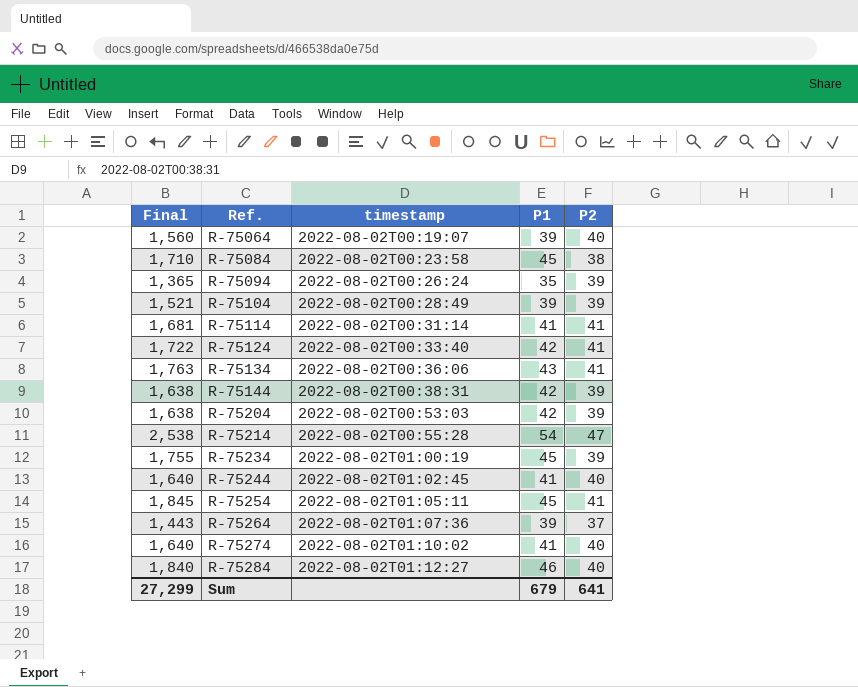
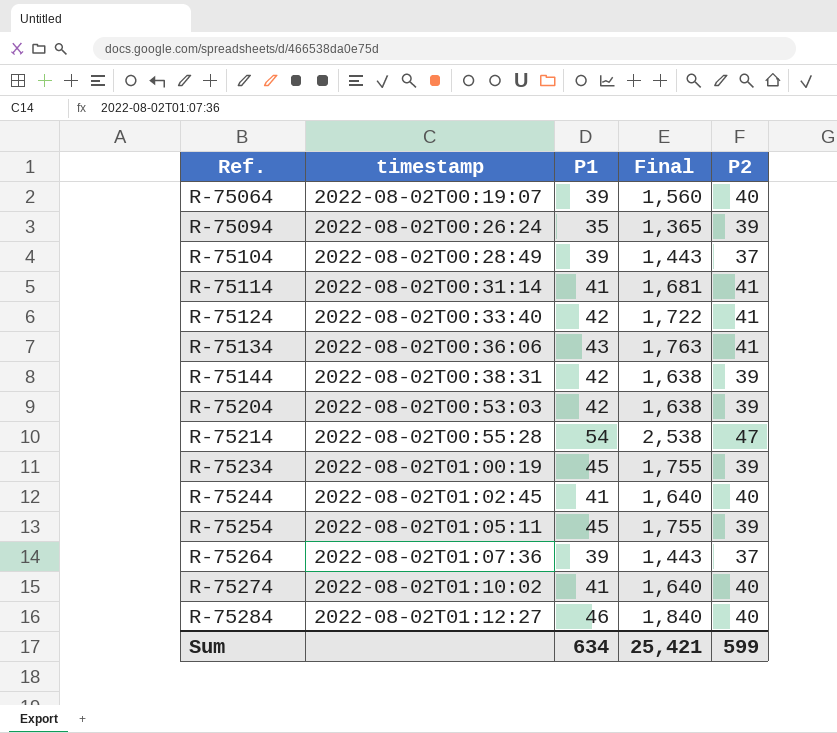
column Final | position: 1 -> 4
row R-75084: 1,710 | 2022-08-02T00:23:58 | 45 | 38 -> none
R-75104 | Final: 1,521 -> 1,443
R-75104 | P2: 39 -> 37
R-75254 | Final: 1,845 -> 1,755
R-75254 | P2: 41 -> 39
Sum | P1: 679 -> 634
Sum | Final: 27,299 -> 25,421
Sum | P2: 641 -> 599

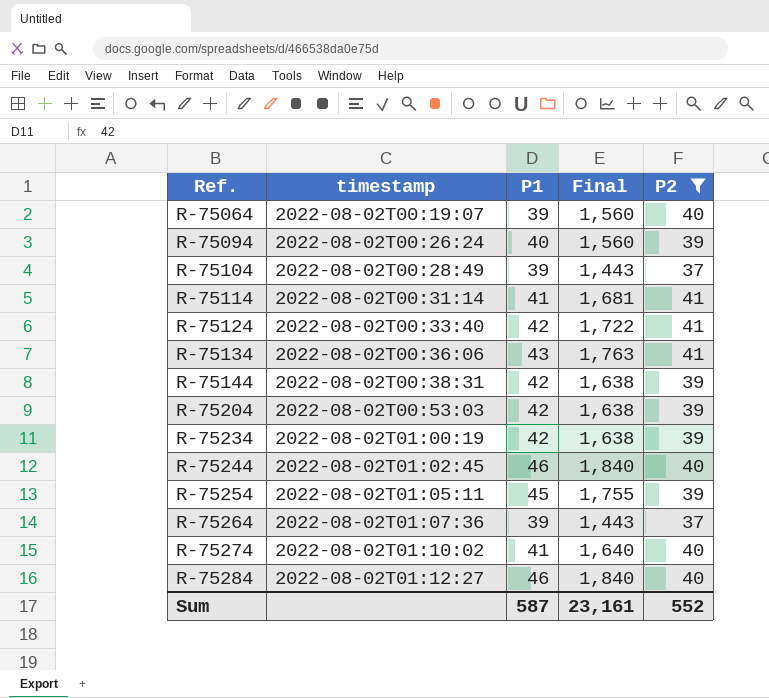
filter: none -> P2 != 47
R-75094 | P1: 35 -> 40
R-75094 | Final: 1,365 -> 1,560
R-75234 | P1: 45 -> 42
R-75234 | Final: 1,755 -> 1,638
R-75244 | P1: 41 -> 46
R-75244 | Final: 1,640 -> 1,840
Sum | P1: 634 -> 587
Sum | Final: 25,421 -> 23,161
Sum | P2: 599 -> 552

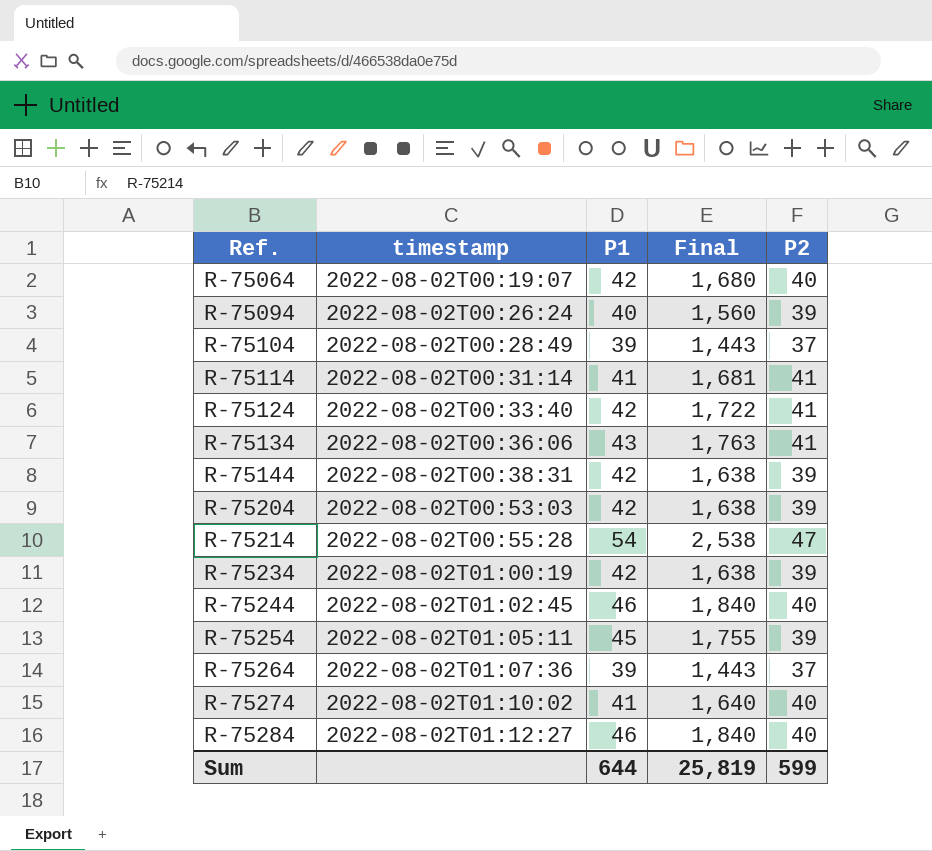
filter: P2 != 47 -> none
R-75064 | P1: 39 -> 42
R-75064 | Final: 1,560 -> 1,680
Sum | P1: 587 -> 644
Sum | Final: 23,161 -> 25,819
Sum | P2: 552 -> 599

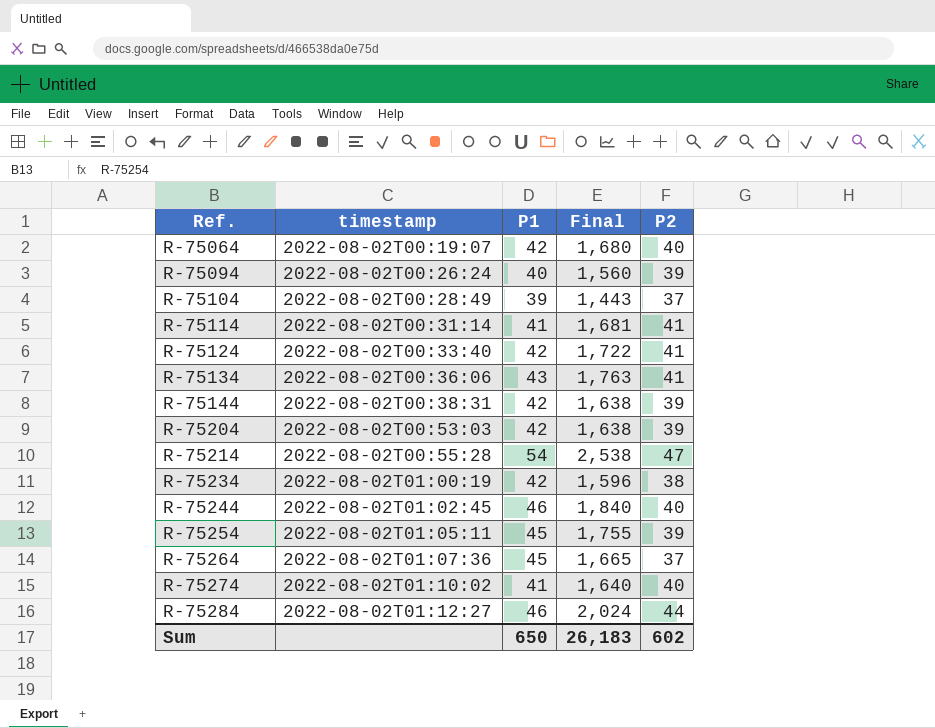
R-75234 | Final: 1,638 -> 1,596
R-75234 | P2: 39 -> 38
R-75264 | P1: 39 -> 45
R-75264 | Final: 1,443 -> 1,665
R-75284 | Final: 1,840 -> 2,024
R-75284 | P2: 40 -> 44
Sum | P1: 644 -> 650
Sum | Final: 25,819 -> 26,183
Sum | P2: 599 -> 602

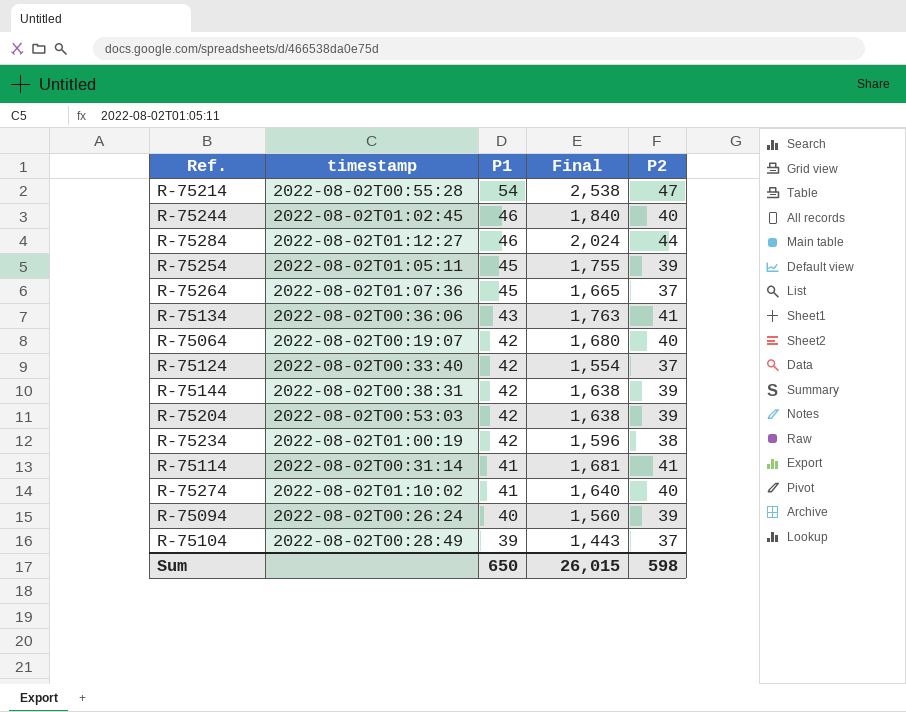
row order: Ref. ascending -> P1 descending
R-75124 | Final: 1,722 -> 1,554
R-75124 | P2: 41 -> 37
Sum | Final: 26,183 -> 26,015
Sum | P2: 602 -> 598

